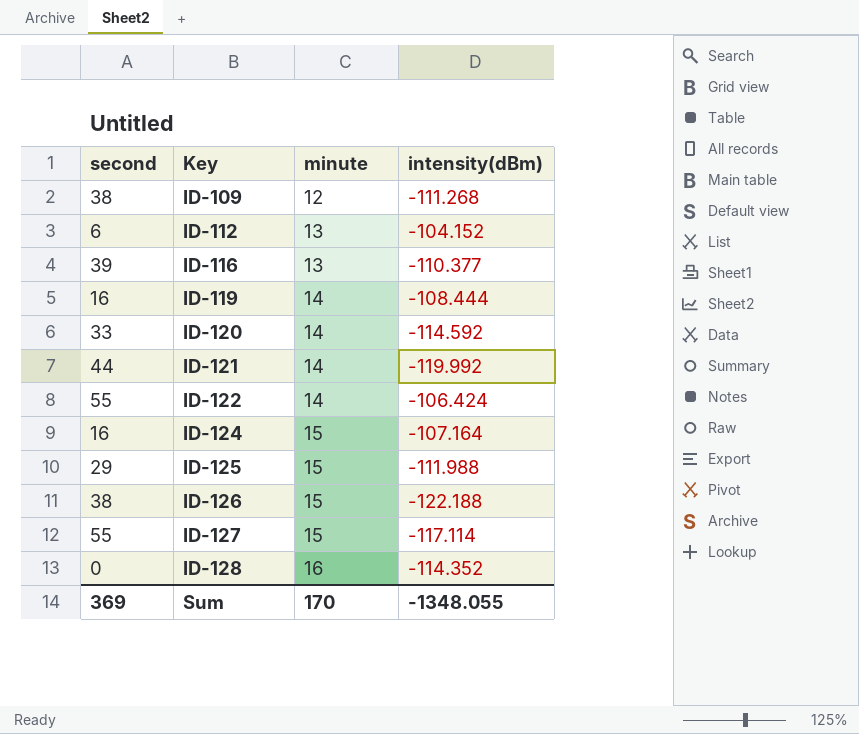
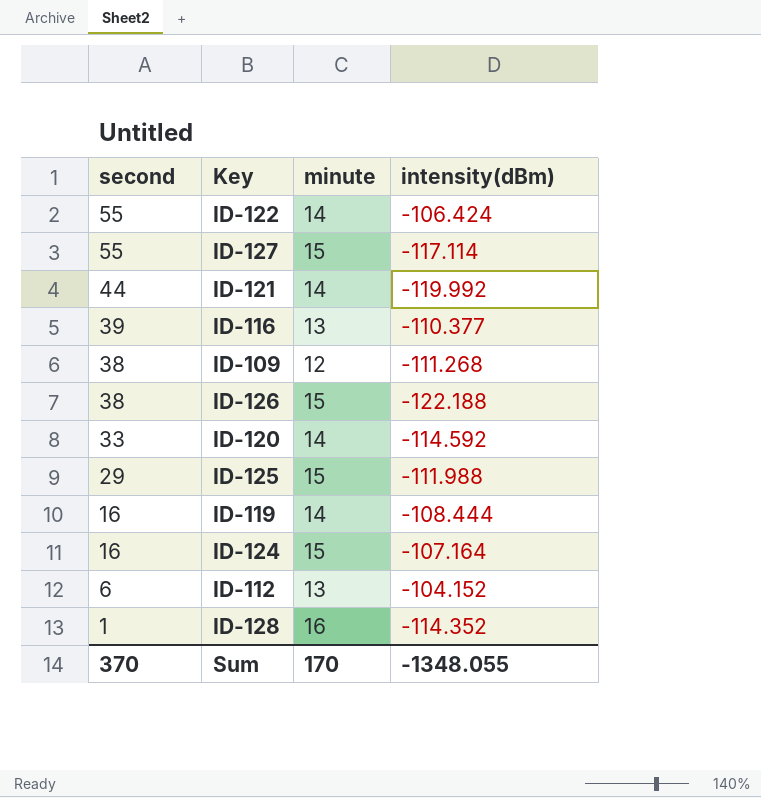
row order: Key ascending -> second descending
ID-128 | second: 0 -> 1
Sum | second: 369 -> 370

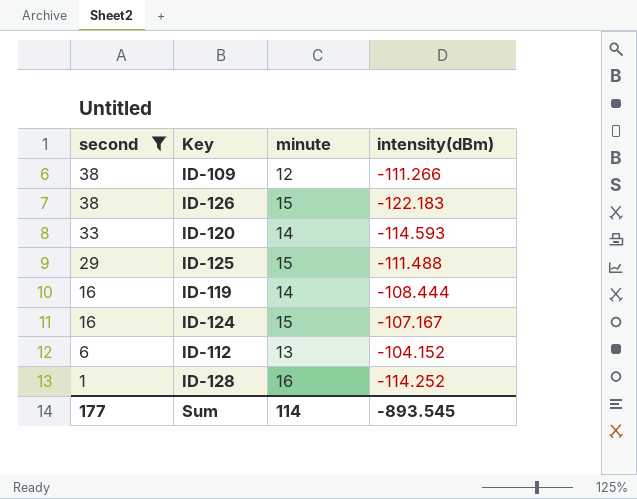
filter: none -> second <= 38
ID-109 | intensity(dBm): -111.268 -> -111.266
ID-126 | intensity(dBm): -122.188 -> -122.183
ID-120 | intensity(dBm): -114.592 -> -114.593
ID-125 | intensity(dBm): -111.988 -> -111.488
ID-124 | intensity(dBm): -107.164 -> -107.167
ID-128 | intensity(dBm): -114.352 -> -114.252
Sum | second: 370 -> 177
Sum | minute: 170 -> 114
Sum | intensity(dBm): -1348.055 -> -893.545

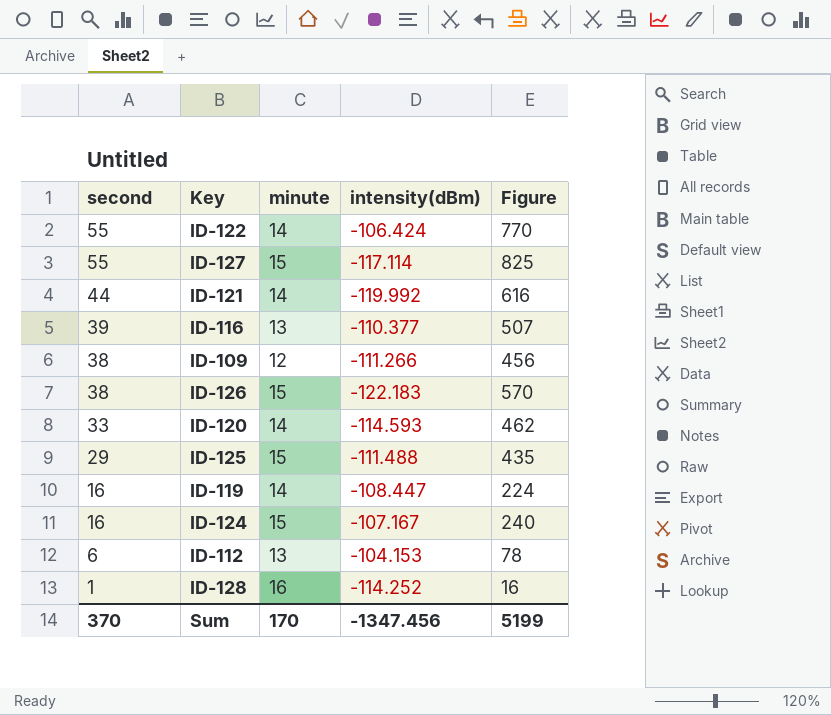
filter: second <= 38 -> none
column Figure | formula: none -> [second] * [minute]
ID-119 | intensity(dBm): -108.444 -> -108.447
ID-112 | intensity(dBm): -104.152 -> -104.153
Sum | second: 177 -> 370
Sum | minute: 114 -> 170
Sum | intensity(dBm): -893.545 -> -1347.456

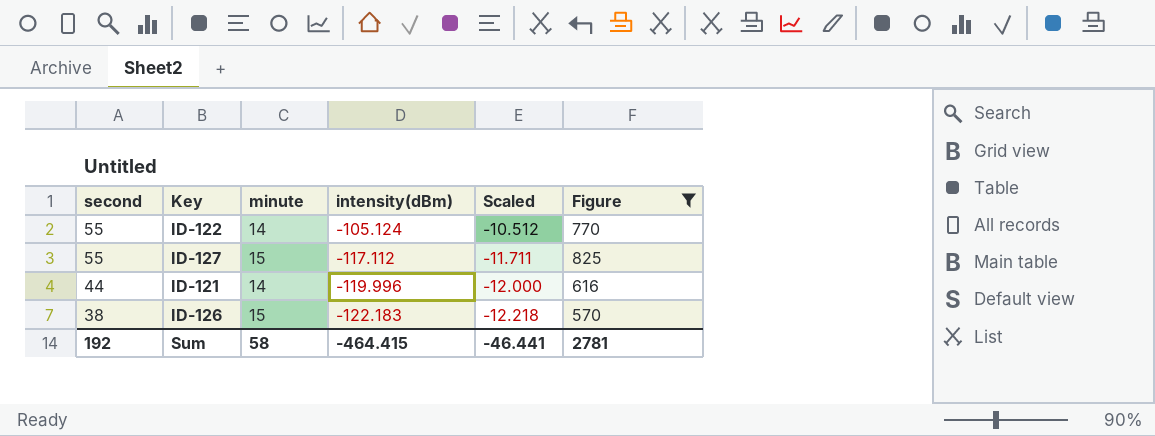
filter: none -> Figure >= 570
column Scaled | formula: none -> [intensity(dBm)] * 0.1
ID-122 | intensity(dBm): -106.424 -> -105.124
ID-127 | intensity(dBm): -117.114 -> -117.112
ID-121 | intensity(dBm): -119.992 -> -119.996
Sum | second: 370 -> 192
Sum | minute: 170 -> 58
Sum | intensity(dBm): -1347.456 -> -464.415
Sum | Figure: 5199 -> 2781

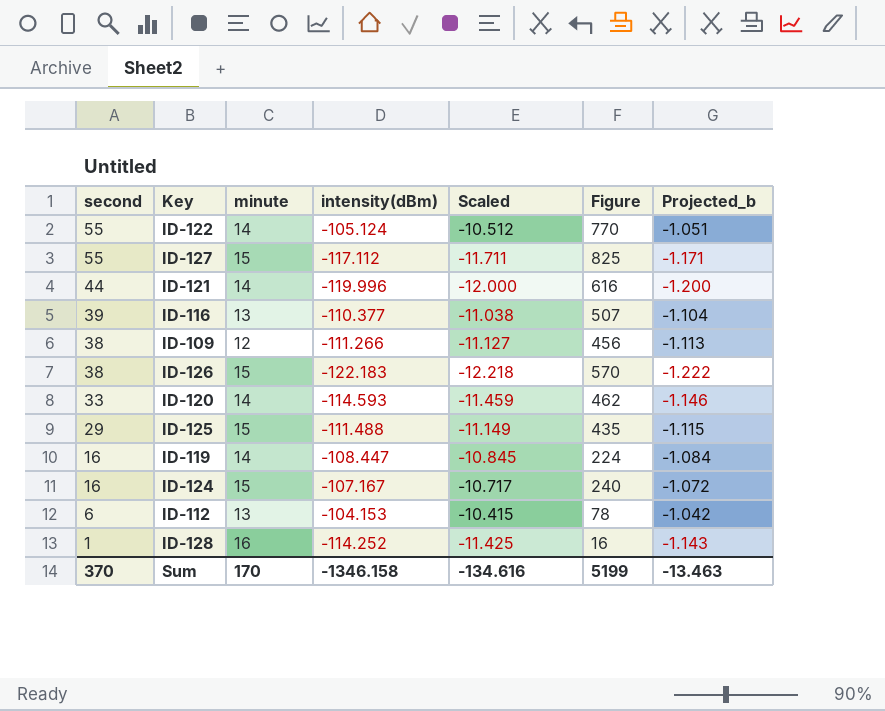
filter: Figure >= 570 -> none
column Projected_b | formula: none -> [intensity(dBm)] * 0.01
Sum | second: 192 -> 370
Sum | minute: 58 -> 170
Sum | intensity(dBm): -464.415 -> -1346.158
Sum | Scaled: -46.441 -> -134.616
Sum | Figure: 2781 -> 5199

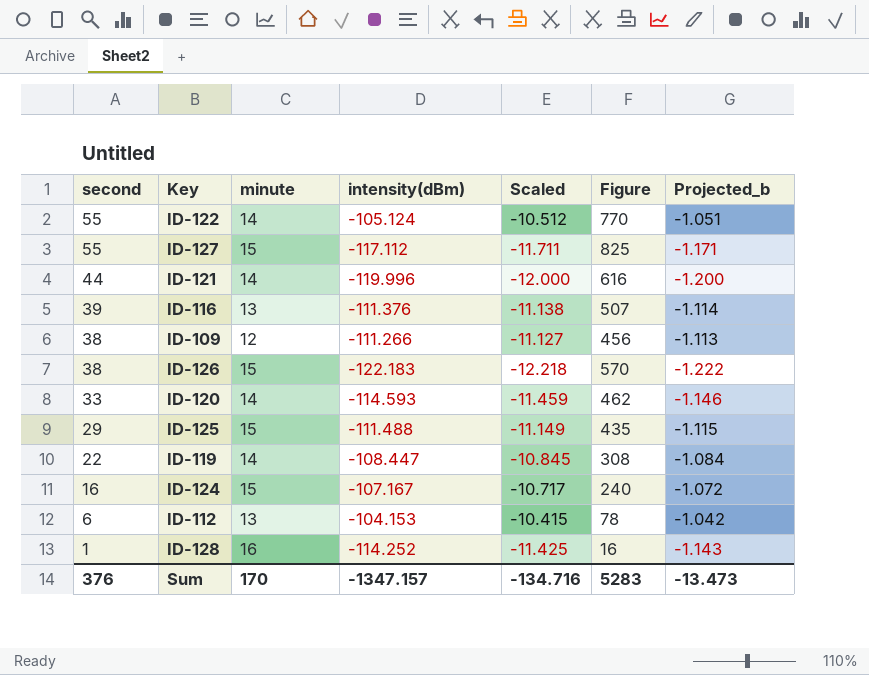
ID-116 | intensity(dBm): -110.377 -> -111.376
ID-116 | Scaled: -11.038 -> -11.138
ID-116 | Projected_b: -1.104 -> -1.114
ID-119 | second: 16 -> 22
ID-119 | Figure: 224 -> 308
Sum | second: 370 -> 376
Sum | intensity(dBm): -1346.158 -> -1347.157
Sum | Scaled: -134.616 -> -134.716
Sum | Figure: 5199 -> 5283
Sum | Projected_b: -13.463 -> -13.473

